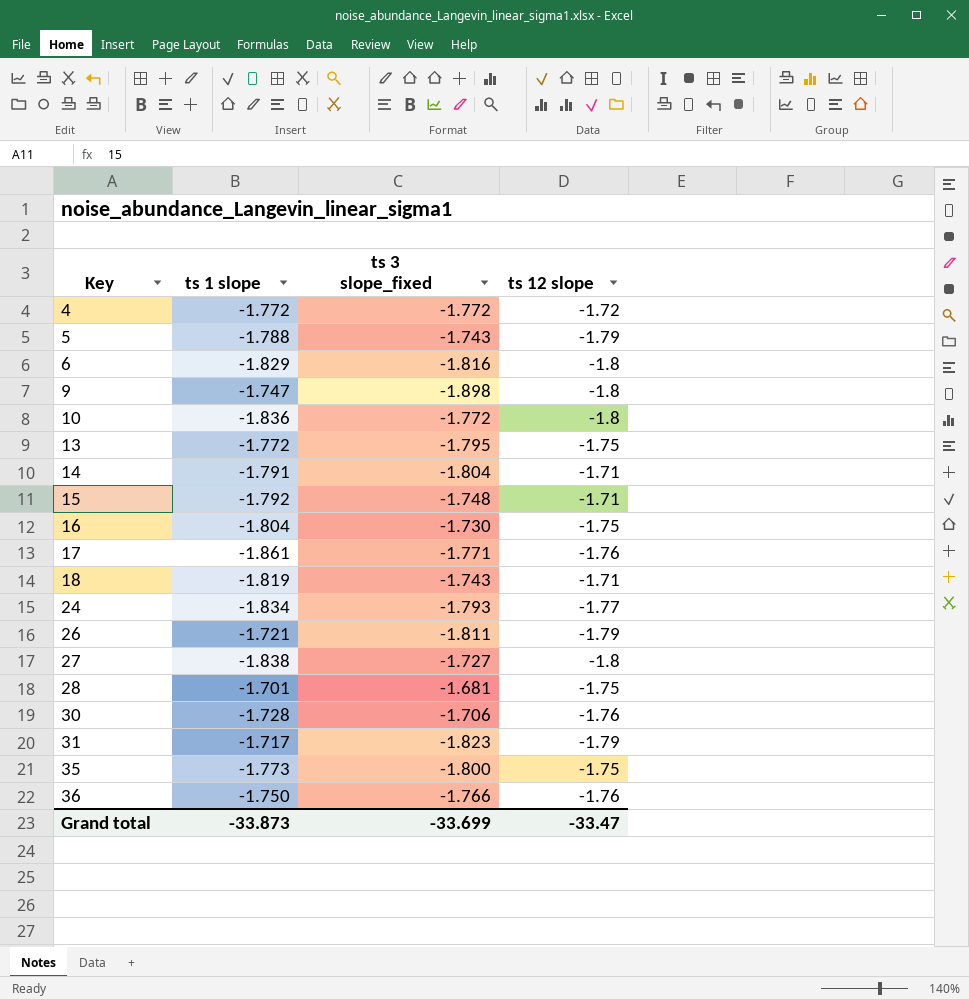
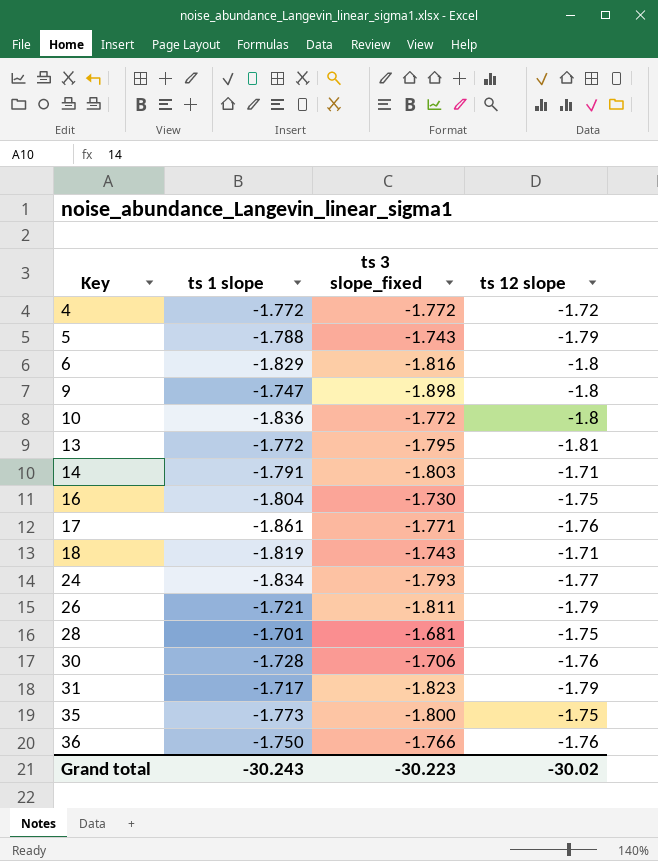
row 15: -1.792 | -1.748 | -1.71 -> none
row 27: -1.838 | -1.727 | -1.8 -> none
13 | ts 12 slope: -1.75 -> -1.81
14 | ts 3 slope_fixed: -1.804 -> -1.803
Grand total | ts 1 slope: -33.873 -> -30.243
Grand total | ts 3 slope_fixed: -33.699 -> -30.223
Grand total | ts 12 slope: -33.47 -> -30.02

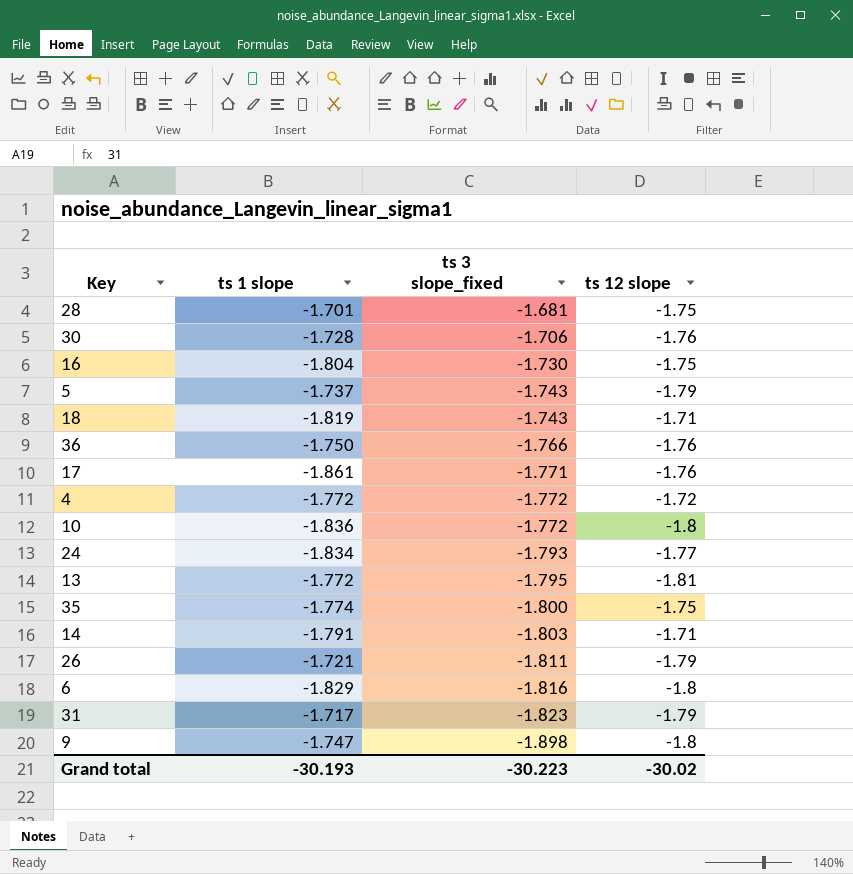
row order: Key ascending -> ts 3 slope_fixed descending
5 | ts 1 slope: -1.788 -> -1.737
35 | ts 1 slope: -1.773 -> -1.774
Grand total | ts 1 slope: -30.243 -> -30.193

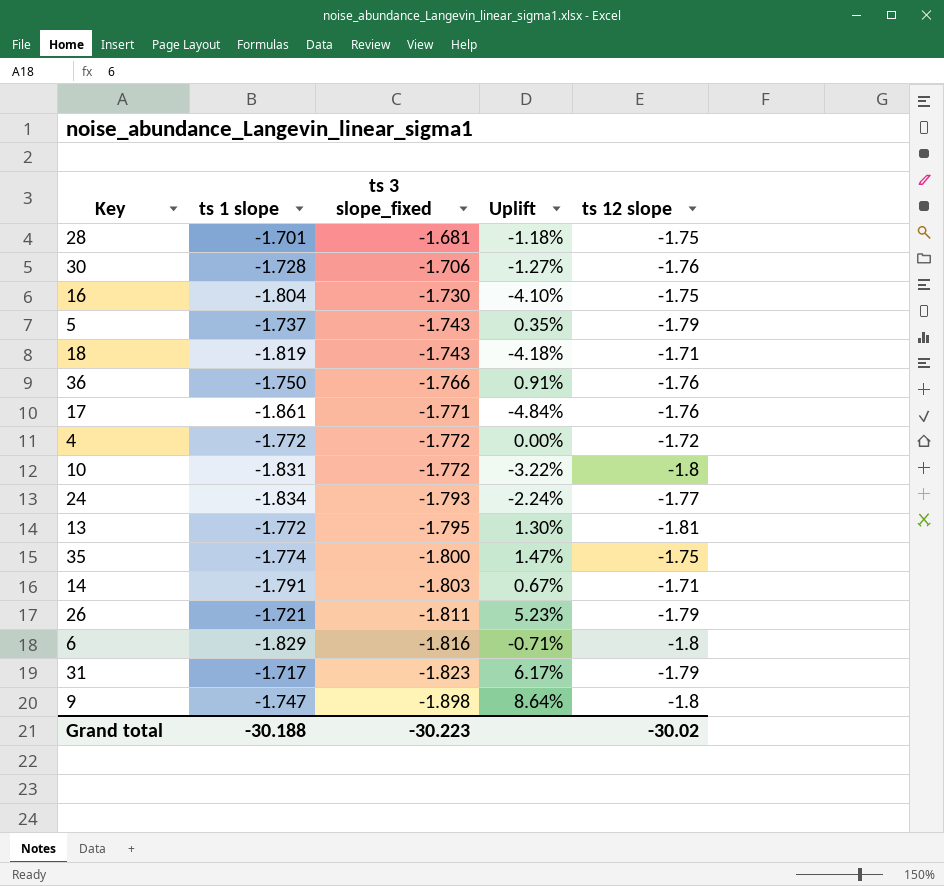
column Uplift | formula: none -> ([ts 3 slope_fixed] - [ts 1 slope]) / [ts 1 slope]
10 | ts 1 slope: -1.836 -> -1.831
Grand total | ts 1 slope: -30.193 -> -30.188

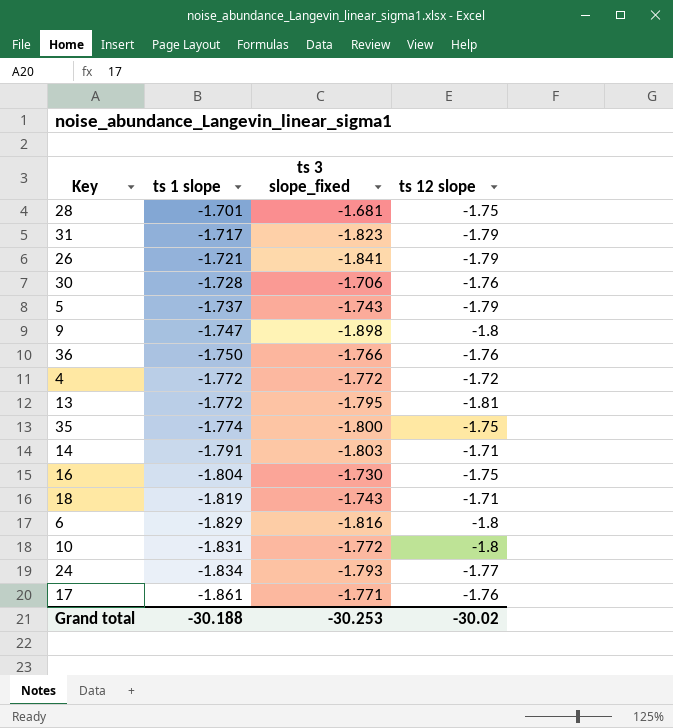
row order: ts 3 slope_fixed descending -> ts 1 slope descending
column Uplift | formula: ([ts 3 slope_fixed] - [ts 1 slope]) / [ts 1 slope] -> none
26 | ts 3 slope_fixed: -1.811 -> -1.841
Grand total | ts 3 slope_fixed: -30.223 -> -30.253

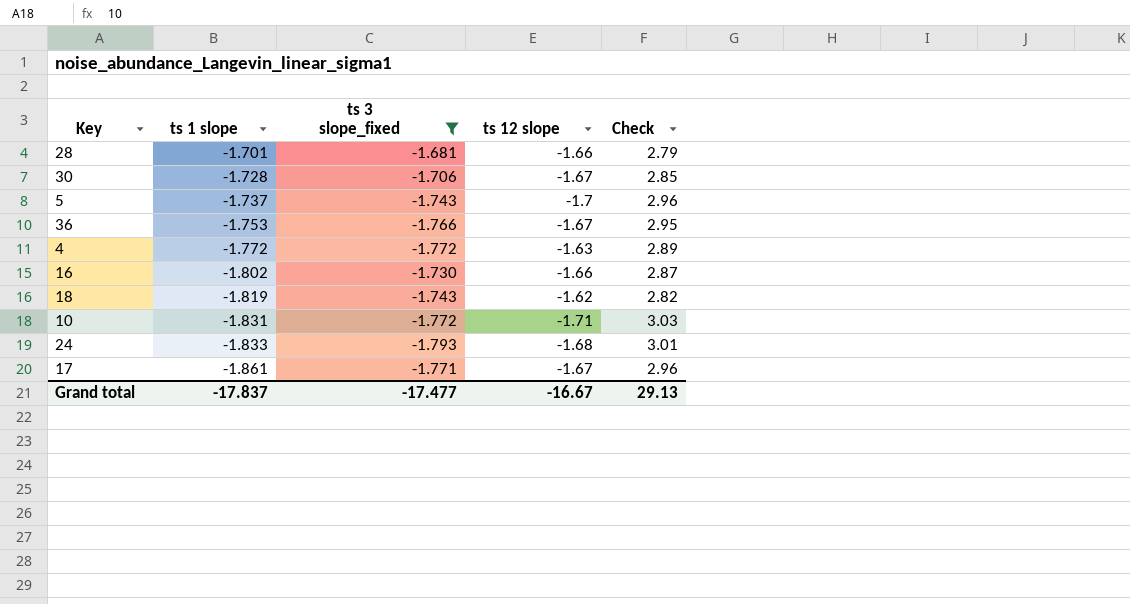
filter: none -> ts 3 slope_fixed >= -1.793
column Check | formula: none -> [ts 3 slope_fixed] * [ts 12 slope]
28 | ts 12 slope: -1.75 -> -1.66
30 | ts 12 slope: -1.76 -> -1.67
5 | ts 12 slope: -1.79 -> -1.7
36 | ts 1 slope: -1.750 -> -1.753
36 | ts 12 slope: -1.76 -> -1.67
4 | ts 12 slope: -1.72 -> -1.63
16 | ts 1 slope: -1.804 -> -1.802
16 | ts 12 slope: -1.75 -> -1.66
18 | ts 12 slope: -1.71 -> -1.62
10 | ts 12 slope: -1.8 -> -1.71
24 | ts 1 slope: -1.834 -> -1.833
24 | ts 12 slope: -1.77 -> -1.68
17 | ts 12 slope: -1.76 -> -1.67
Grand total | ts 1 slope: -30.188 -> -17.837
Grand total | ts 3 slope_fixed: -30.253 -> -17.477
Grand total | ts 12 slope: -30.02 -> -16.67

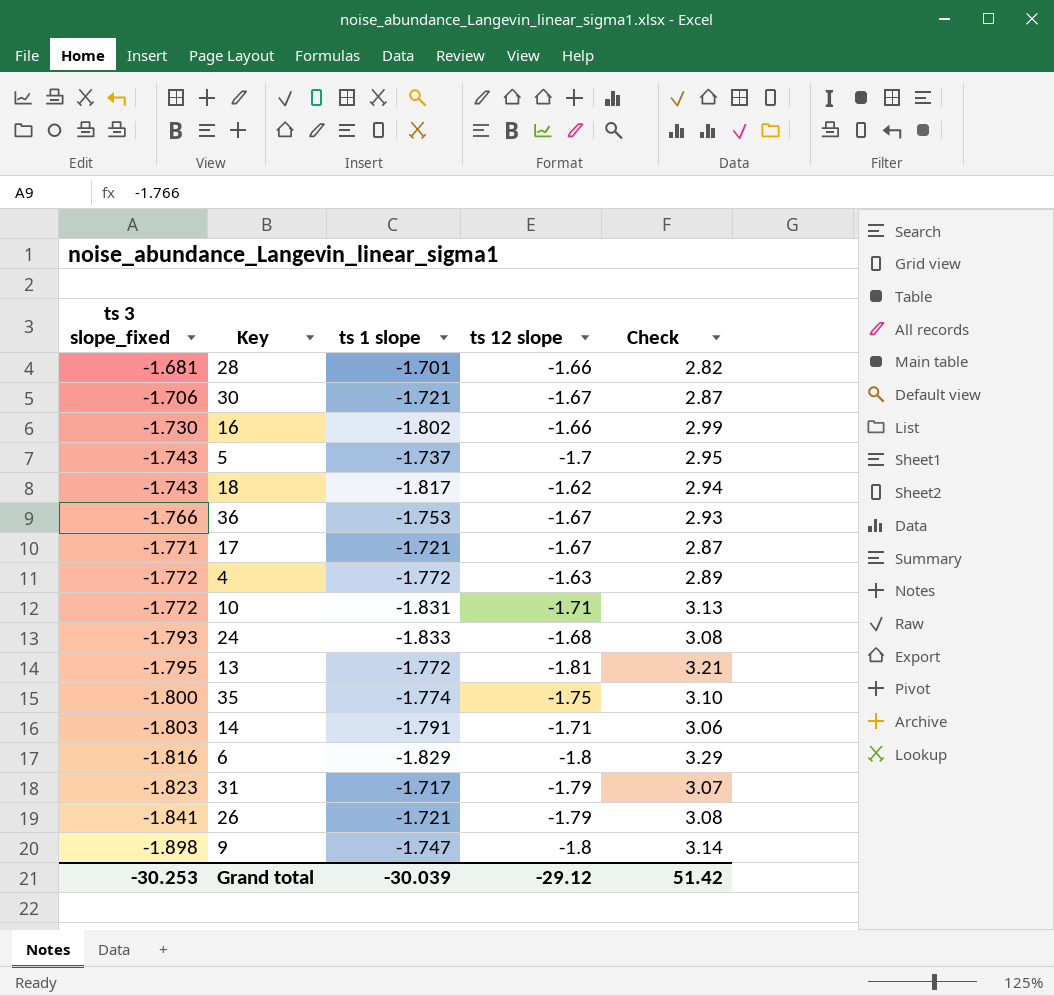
filter: ts 3 slope_fixed >= -1.793 -> none
row order: ts 1 slope descending -> ts 3 slope_fixed descending
column ts 3 slope_fixed | position: 3 -> 1
column Check | formula: [ts 3 slope_fixed] * [ts 12 slope] -> [ts 1 slope] * [ts 12 slope]
30 | ts 1 slope: -1.728 -> -1.721
18 | ts 1 slope: -1.819 -> -1.817
17 | ts 1 slope: -1.861 -> -1.721
Grand total | ts 3 slope_fixed: -17.477 -> -30.253
Grand total | ts 1 slope: -17.837 -> -30.039
Grand total | ts 12 slope: -16.67 -> -29.12
Grand total | Check: 29.13 -> 51.42

